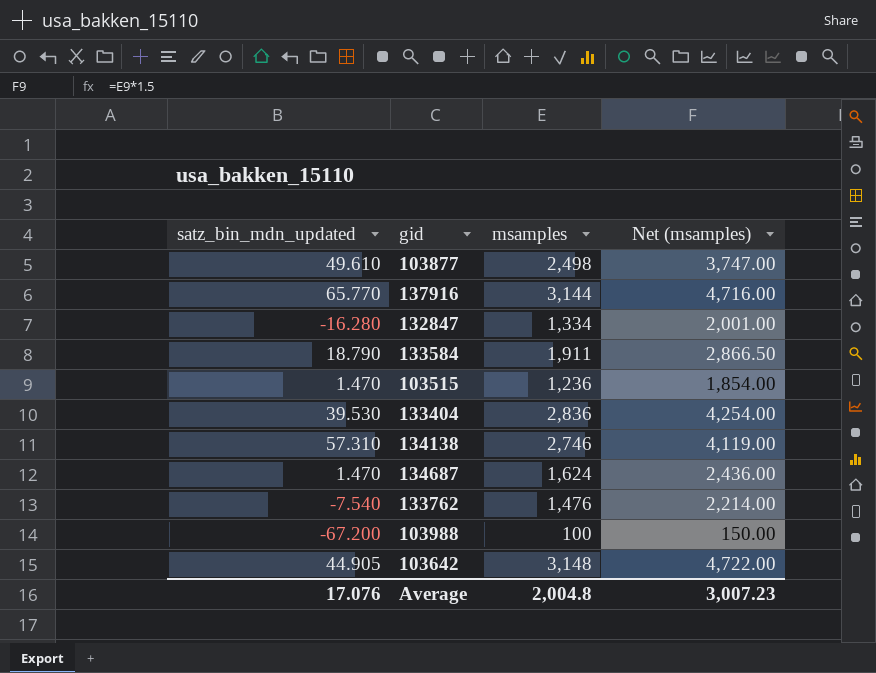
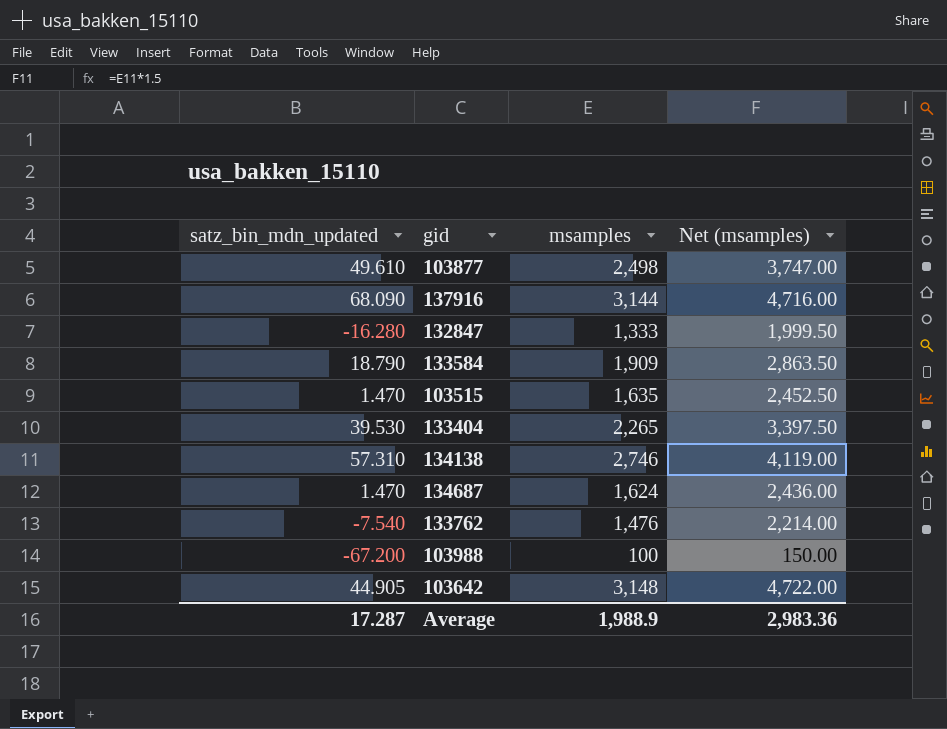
137916 | satz_bin_mdn_updated: 65.770 -> 68.090
132847 | msamples: 1,334 -> 1,333
132847 | Net (msamples): 2,001.00 -> 1,999.50
133584 | msamples: 1,911 -> 1,909
133584 | Net (msamples): 2,866.50 -> 2,863.50
103515 | msamples: 1,236 -> 1,635
103515 | Net (msamples): 1,854.00 -> 2,452.50
133404 | msamples: 2,836 -> 2,265
133404 | Net (msamples): 4,254.00 -> 3,397.50
Average | satz_bin_mdn_updated: 17.076 -> 17.287
Average | msamples: 2,004.8 -> 1,988.9
Average | Net (msamples): 3,007.23 -> 2,983.36

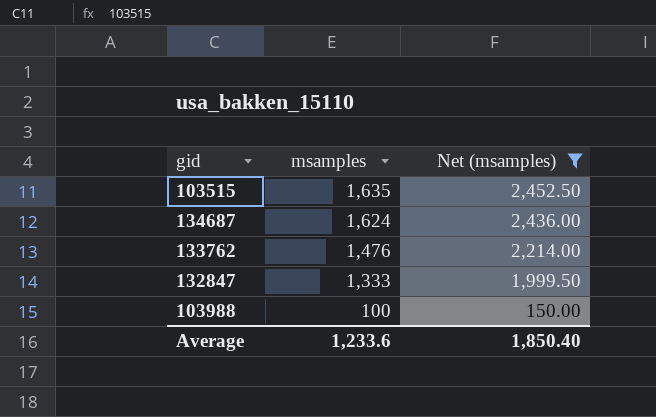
filter: none -> Net (msamples) <= 2,452.50
row order: none -> msamples descending
column satz_bin_mdn_updated | position: 1 -> none
Average | msamples: 1,988.9 -> 1,233.6
Average | Net (msamples): 2,983.36 -> 1,850.40

